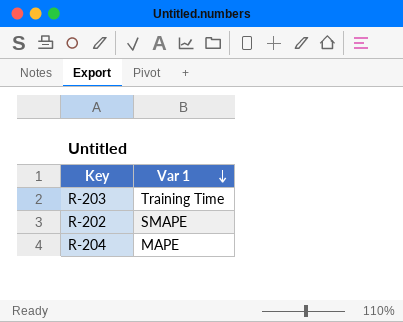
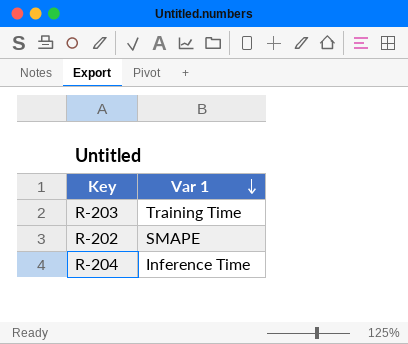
R-204 | Var 1: MAPE -> Inference Time

